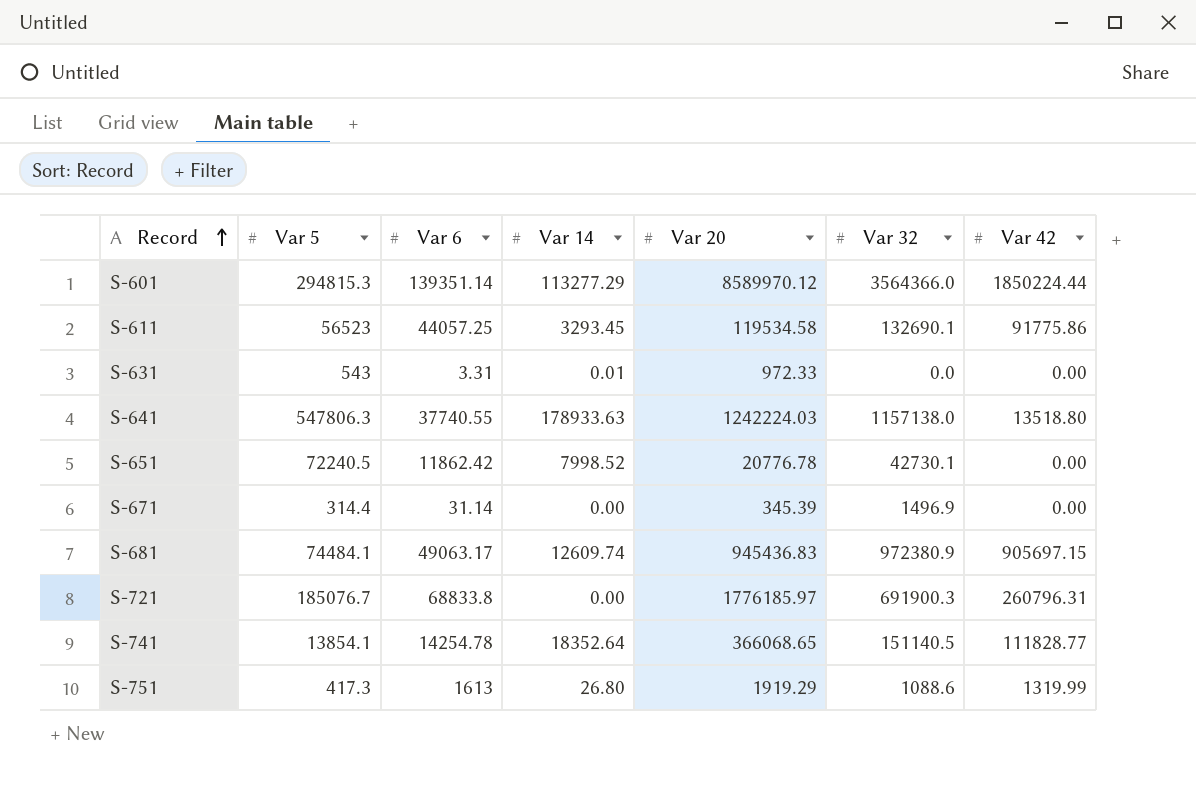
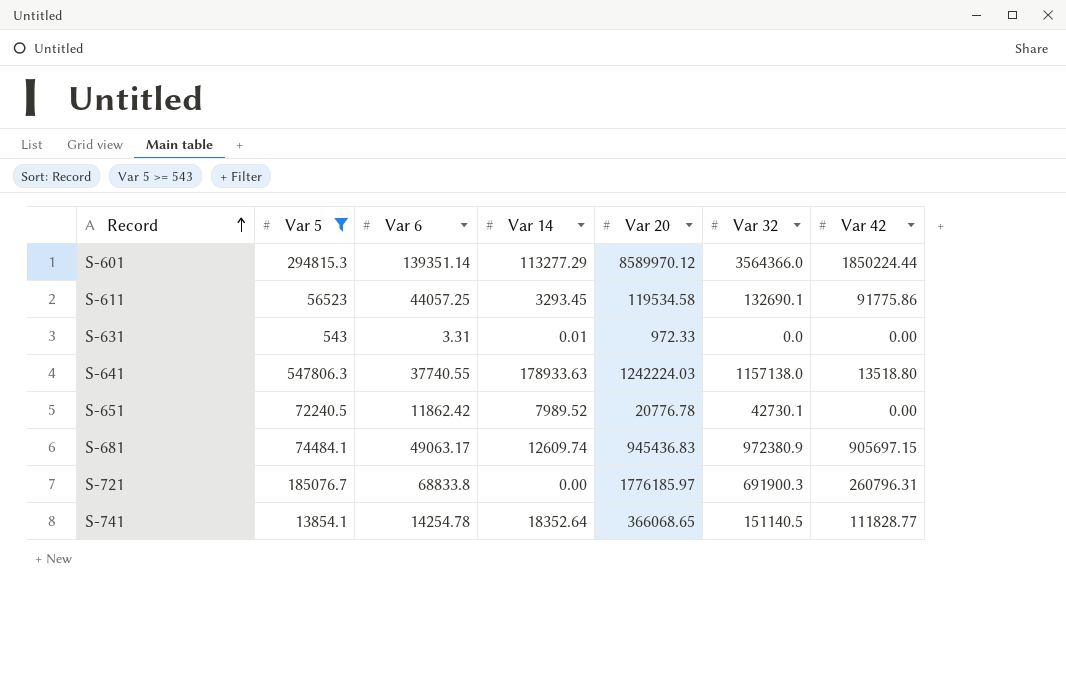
filter: none -> Var 5 >= 543
S-651 | Var 14: 7998.52 -> 7989.52

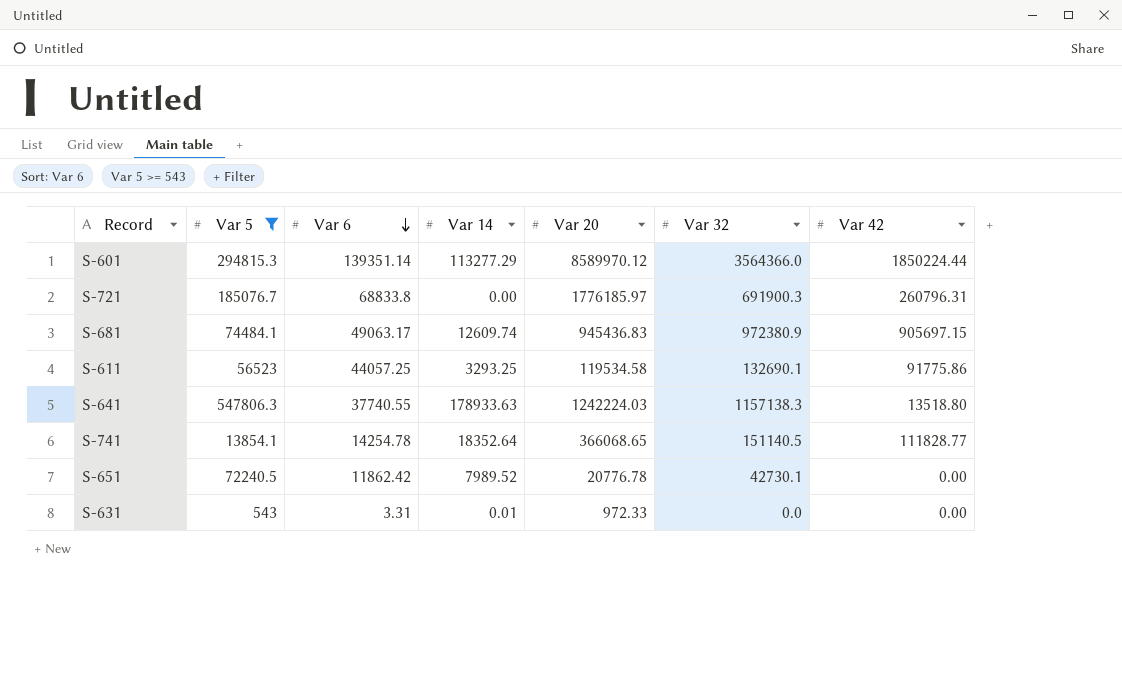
row order: Record ascending -> Var 6 descending
S-611 | Var 14: 3293.45 -> 3293.25
S-641 | Var 32: 1157138.0 -> 1157138.3

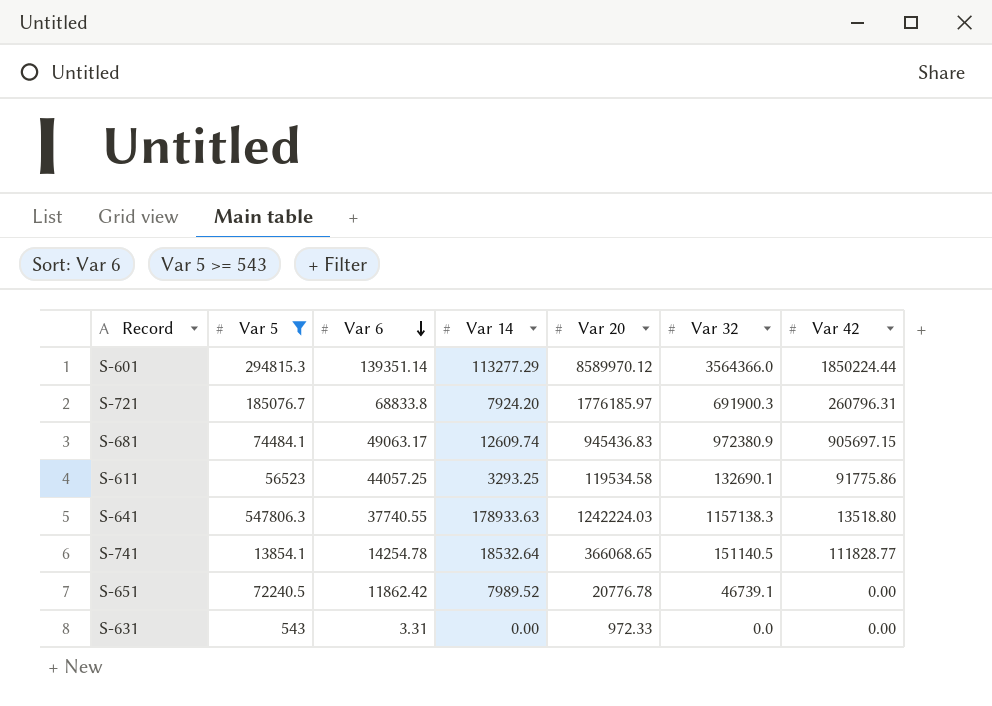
S-721 | Var 14: 0.00 -> 7924.20
S-741 | Var 14: 18352.64 -> 18532.64
S-651 | Var 32: 42730.1 -> 46739.1
S-631 | Var 14: 0.01 -> 0.00

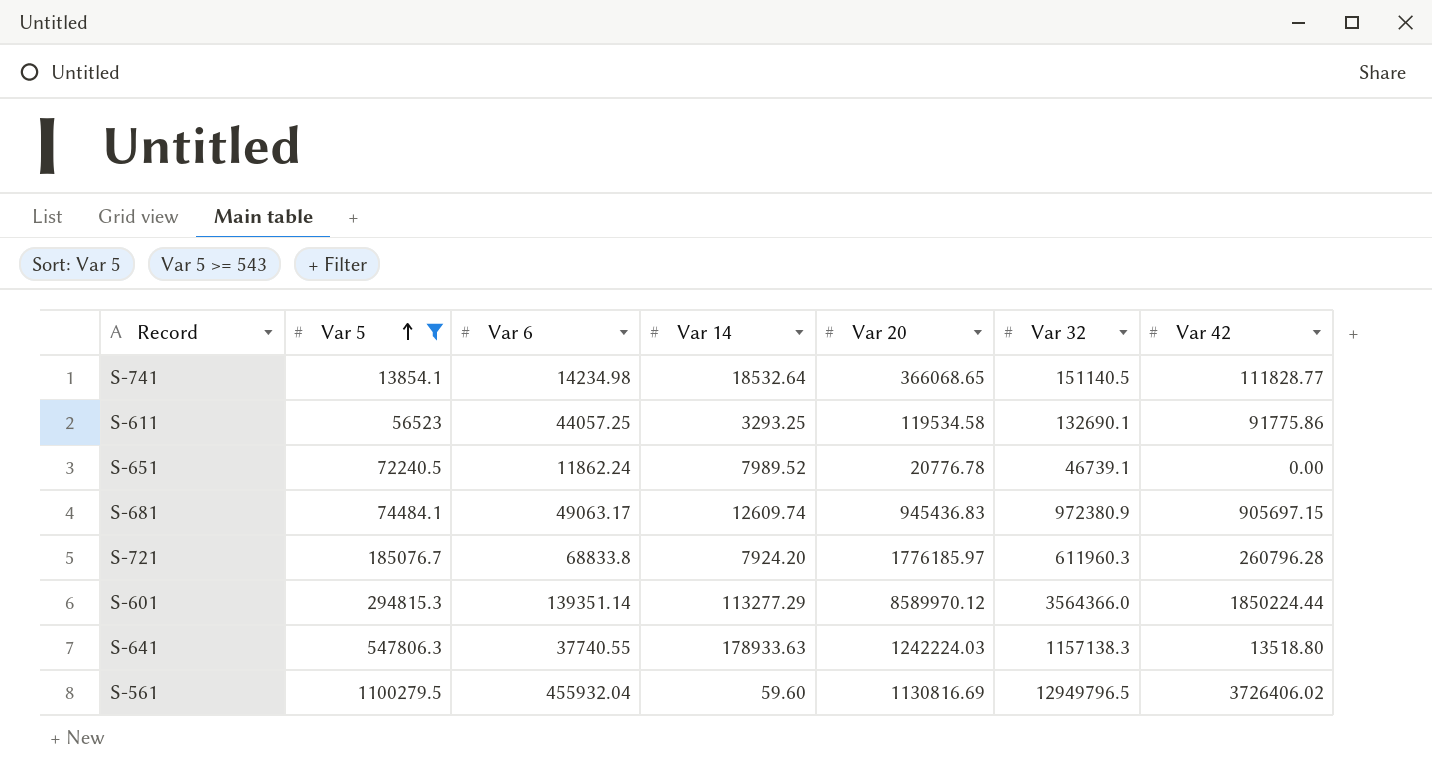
row order: Var 6 descending -> Var 5 ascending
row S-631: 543 | 3.31 | 0.00 | 972.33 | 0.0 | 0.00 -> none
S-741 | Var 6: 14254.78 -> 14234.98
S-651 | Var 6: 11862.42 -> 11862.24
S-721 | Var 32: 691900.3 -> 611960.3
S-721 | Var 42: 260796.31 -> 260796.28
row S-561: none -> 1100279.5 | 455932.04 | 59.60 | 1130816.69 | 12949796.5 | 3726406.02

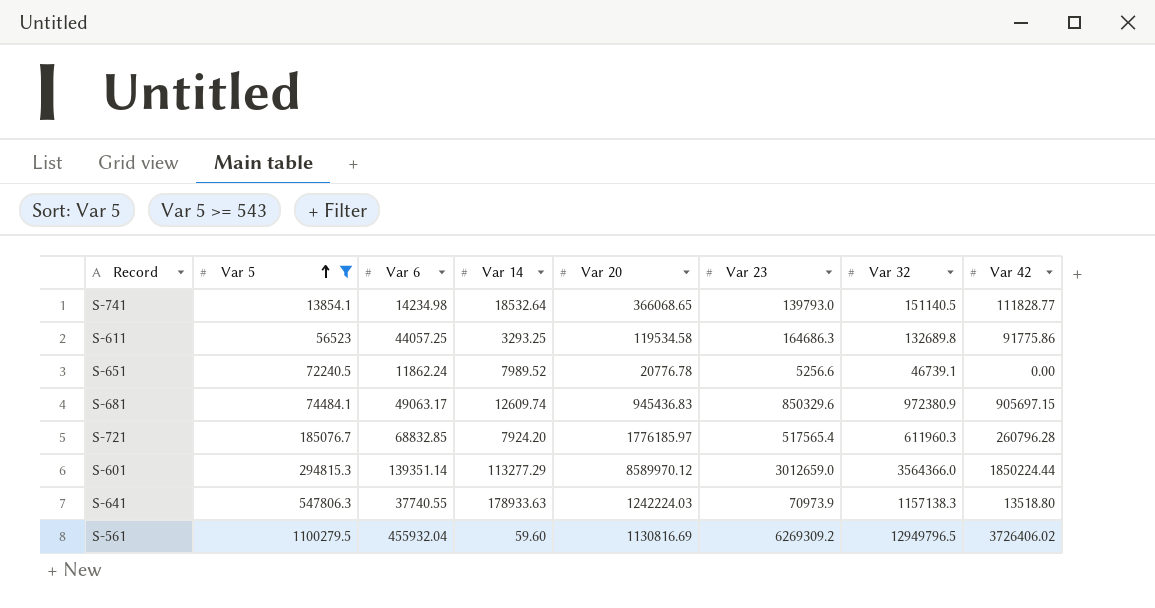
column Var 23 | position: none -> 6
S-611 | Var 32: 132690.1 -> 132689.8
S-721 | Var 6: 68833.8 -> 68832.85

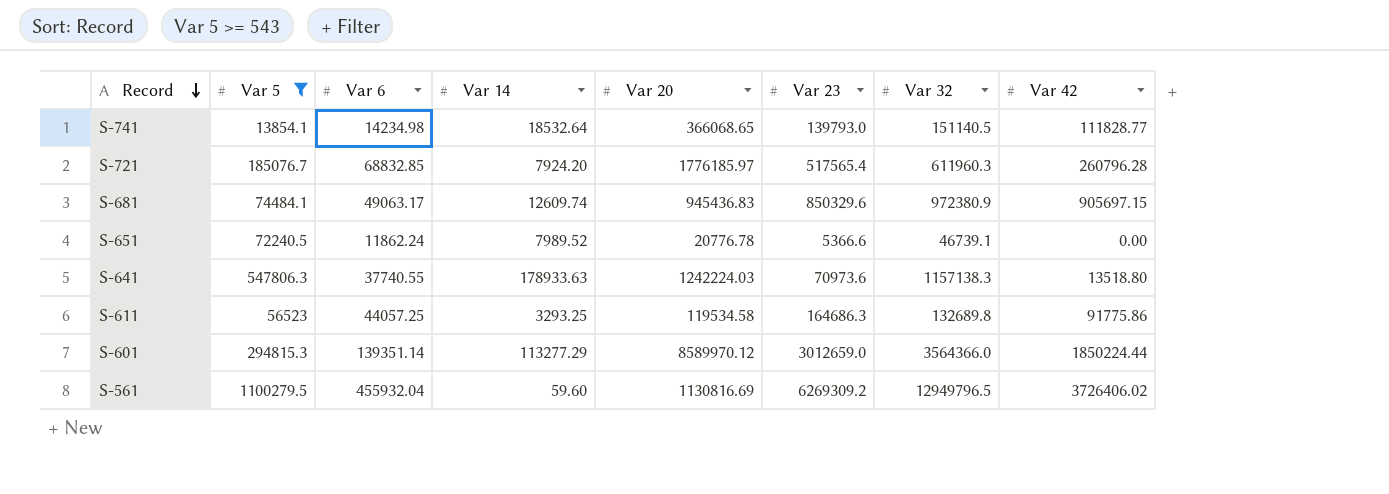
row order: Var 5 ascending -> Record descending
S-651 | Var 23: 5256.6 -> 5366.6
S-641 | Var 23: 70973.9 -> 70973.6

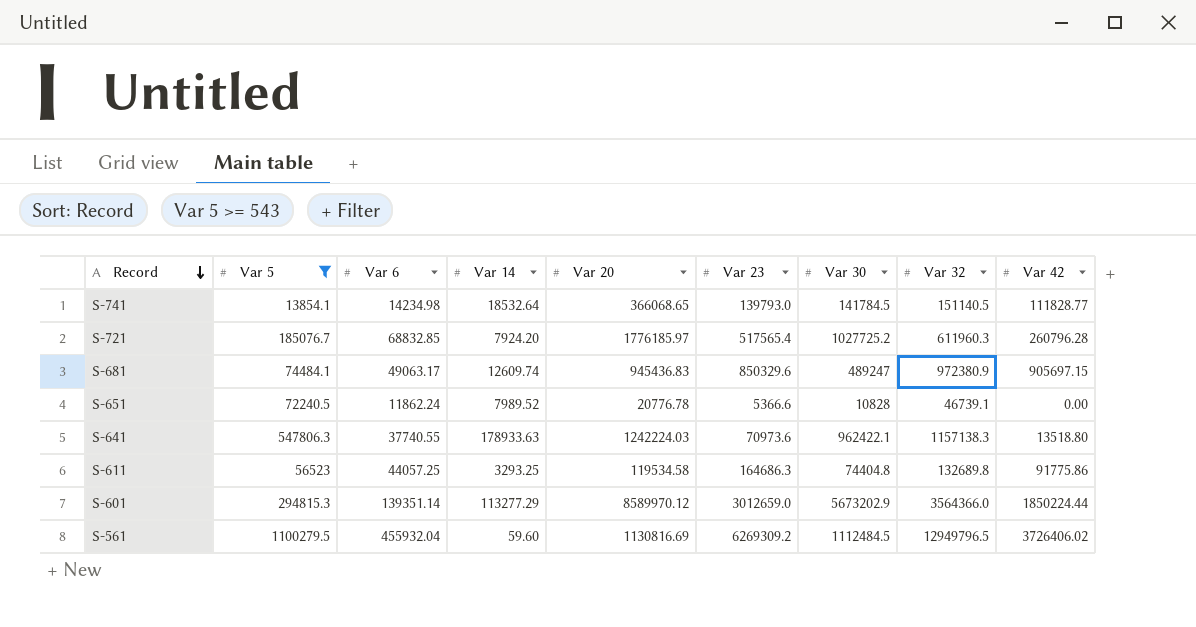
column Var 30 | position: none -> 7

